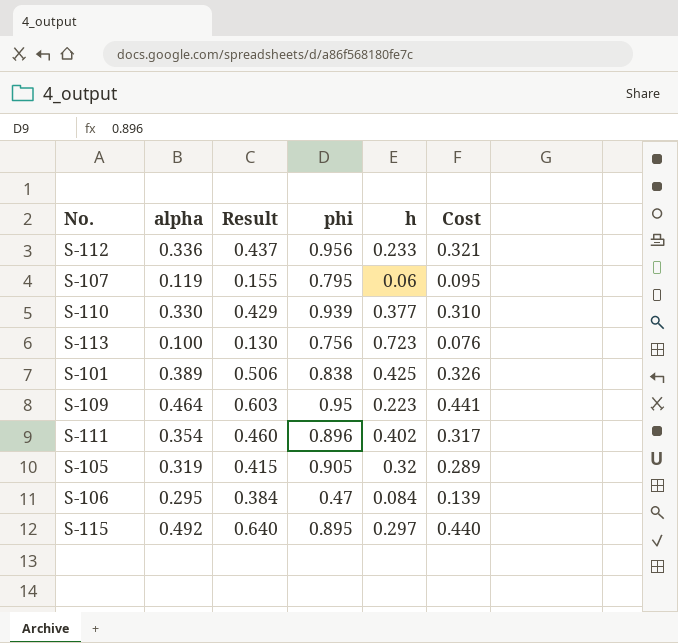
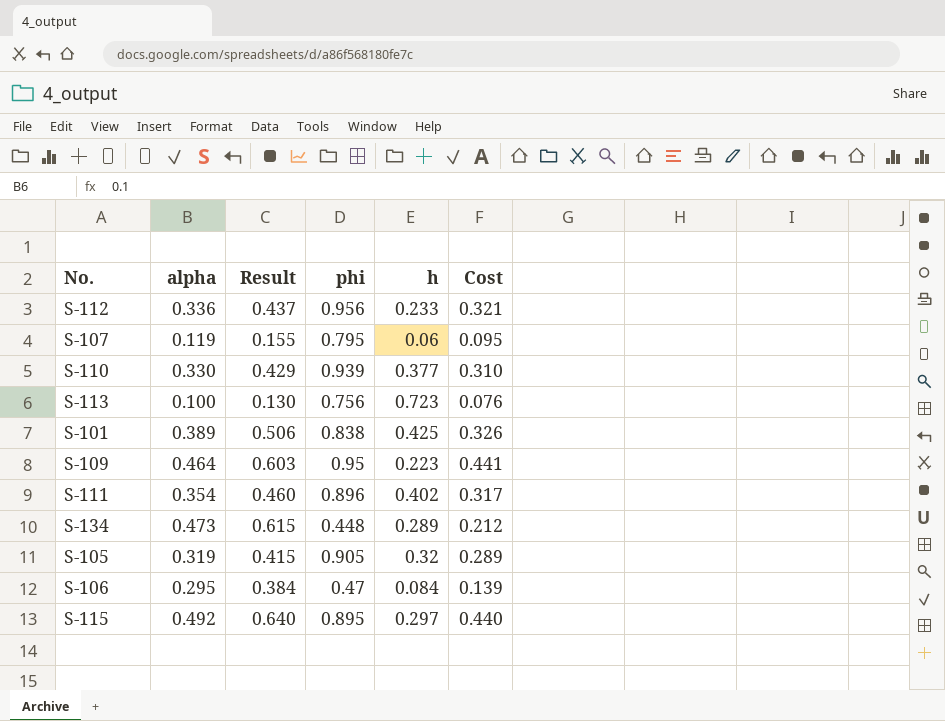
row S-134: none -> 0.473 | 0.615 | 0.448 | 0.289 | 0.212

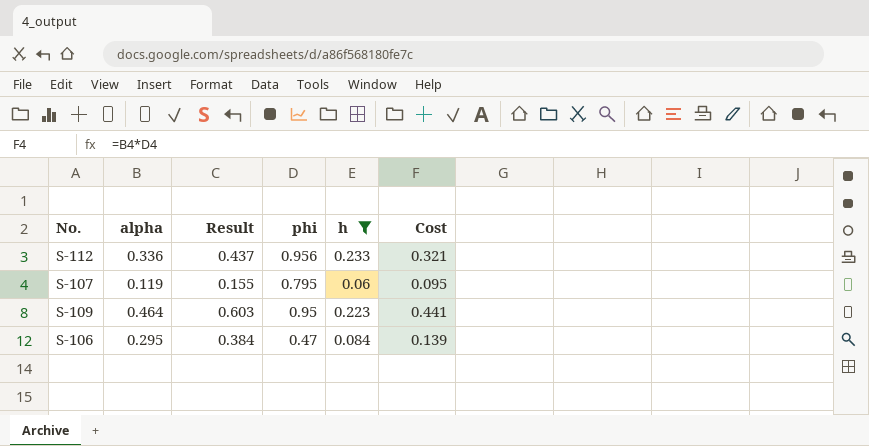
filter: none -> h <= 0.233

